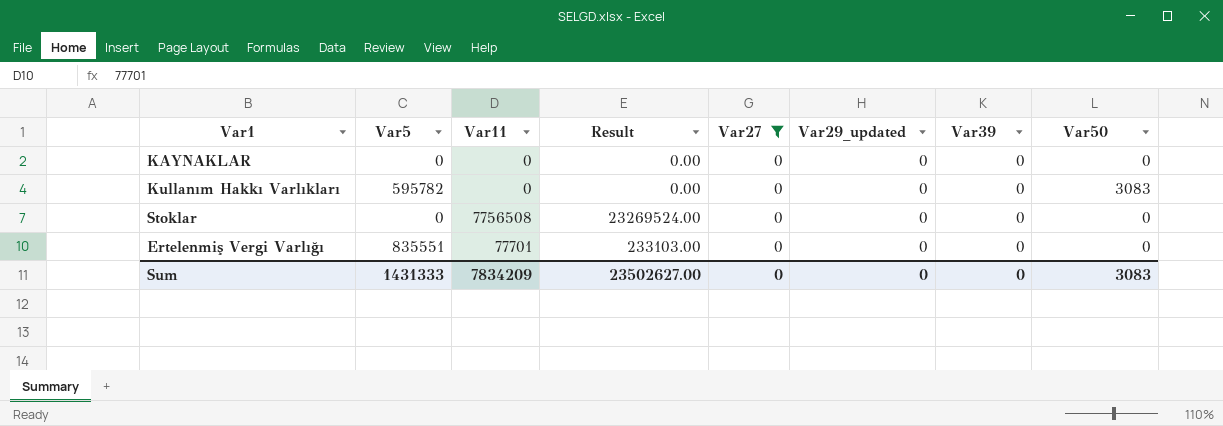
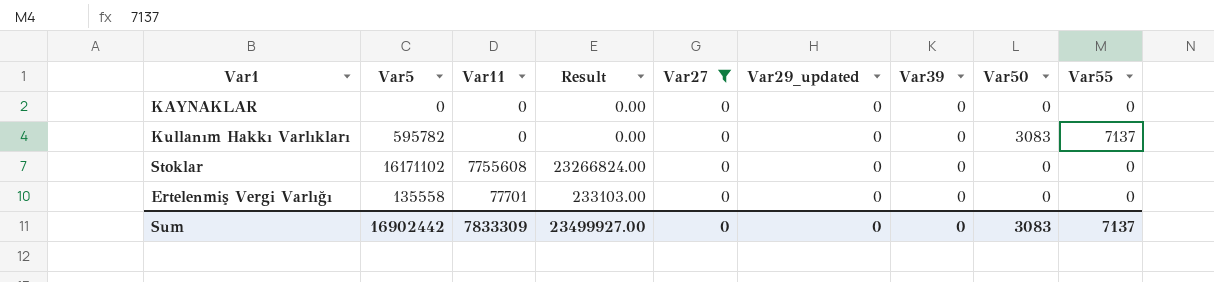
column Var55 | position: none -> 9
Stoklar | Var5: 0 -> 16171102
Stoklar | Var11: 7756508 -> 7755608
Stoklar | Result: 23269524.00 -> 23266824.00
Ertelenmiş Vergi Varlığı | Var5: 835551 -> 135558
Sum | Var5: 1431333 -> 16902442
Sum | Var11: 7834209 -> 7833309
Sum | Result: 23502627.00 -> 23499927.00

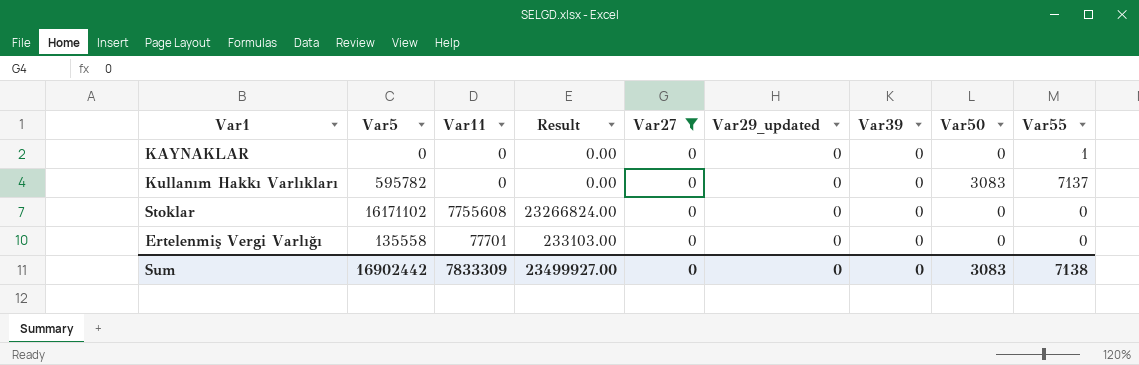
KAYNAKLAR | Var55: 0 -> 1
Sum | Var55: 7137 -> 7138

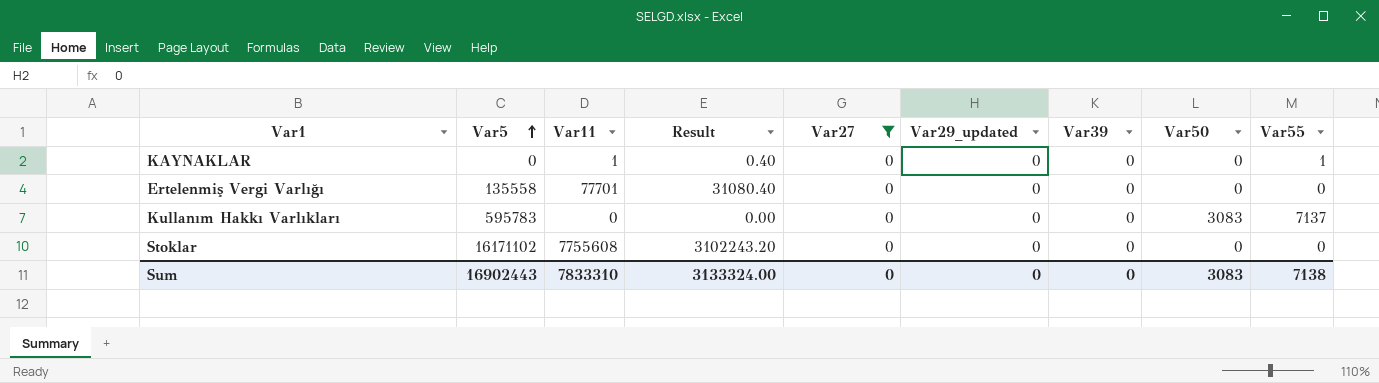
row order: none -> Var5 ascending
column Result | formula: [Var11] * 3 -> [Var11] * 0.4
KAYNAKLAR | Var11: 0 -> 1
Kullanım Hakkı Varlıkları | Var5: 595782 -> 595783
Sum | Var5: 16902442 -> 16902443
Sum | Var11: 7833309 -> 7833310
Sum | Result: 23499927.00 -> 3133324.00

